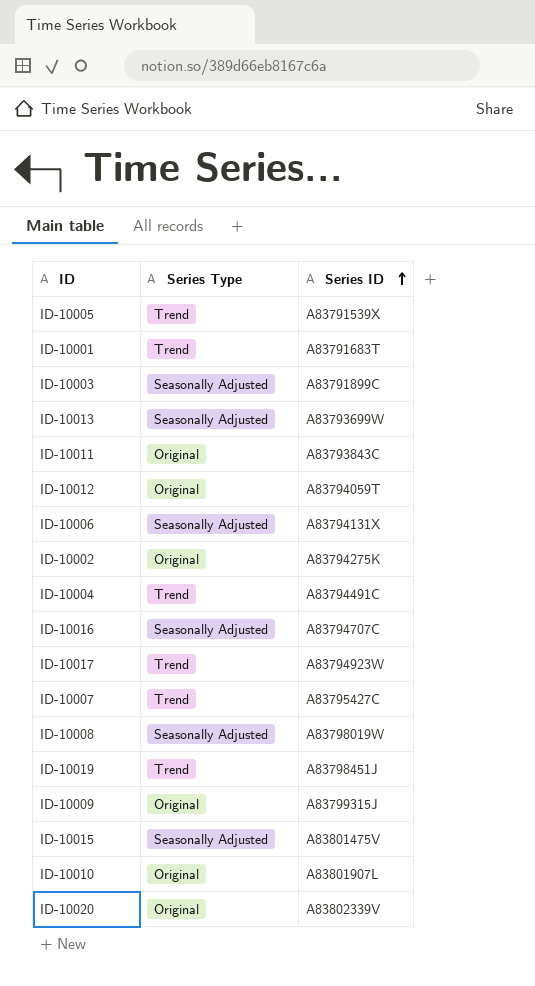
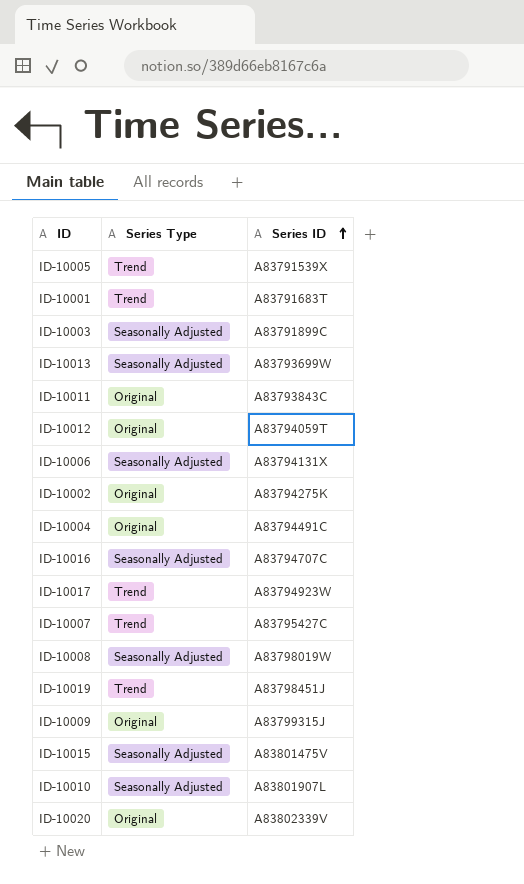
ID-10004 | Series Type: Trend -> Original
ID-10010 | Series Type: Original -> Seasonally Adjusted

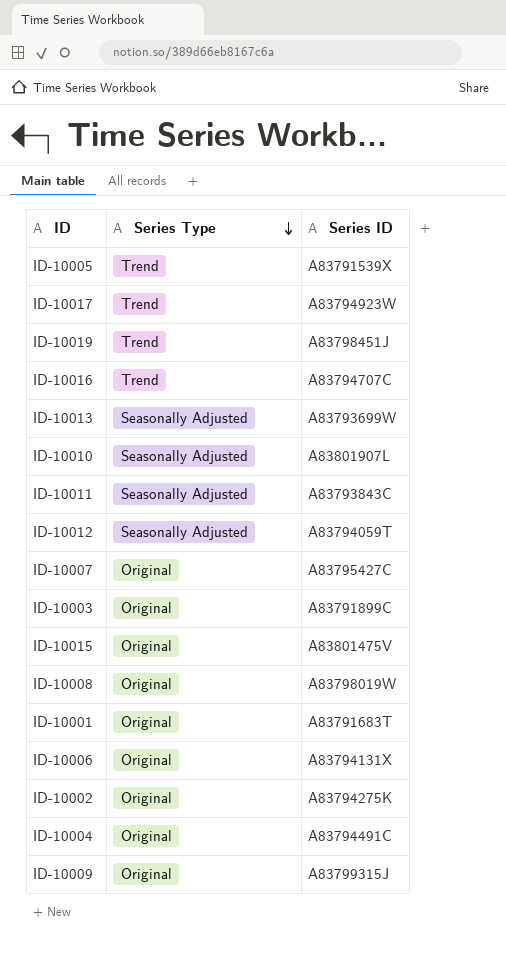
row order: Series ID ascending -> Series Type descending
row ID-10020: Original | A83802339V -> none
ID-10016 | Series Type: Seasonally Adjusted -> Trend
ID-10011 | Series Type: Original -> Seasonally Adjusted
ID-10012 | Series Type: Original -> Seasonally Adjusted
ID-10007 | Series Type: Trend -> Original
ID-10003 | Series Type: Seasonally Adjusted -> Original
ID-10015 | Series Type: Seasonally Adjusted -> Original
ID-10008 | Series Type: Seasonally Adjusted -> Original
ID-10001 | Series Type: Trend -> Original
ID-10006 | Series Type: Seasonally Adjusted -> Original

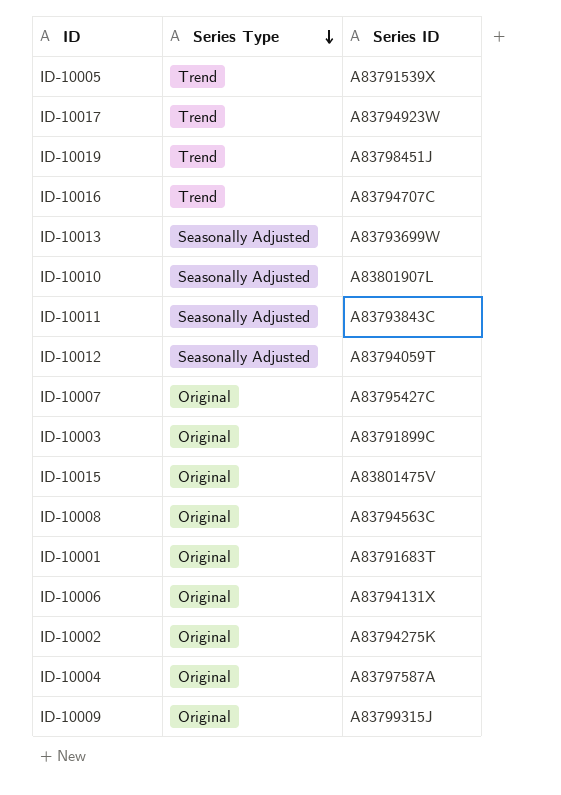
ID-10008 | Series ID: A83798019W -> A83794563C
ID-10004 | Series ID: A83794491C -> A83797587A

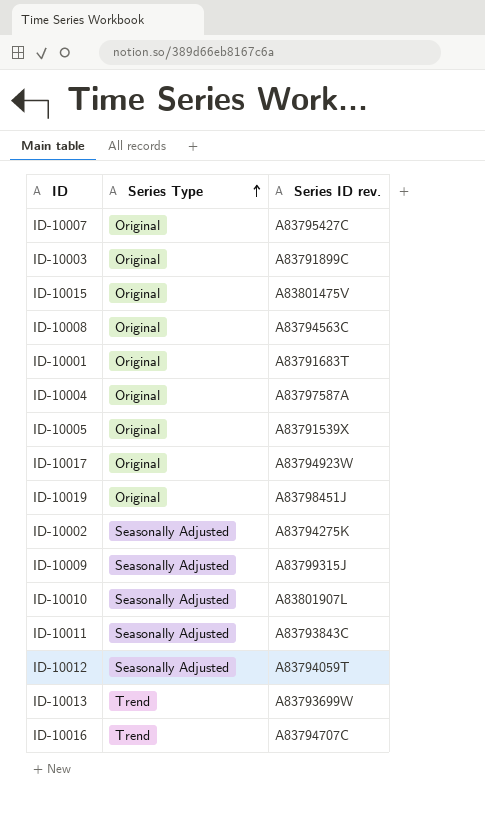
row order: Series Type descending -> Series Type ascending
column name: Series ID -> Series ID rev.
row ID-10006: Original | A83794131X -> none
ID-10005 | Series Type: Trend -> Original
ID-10017 | Series Type: Trend -> Original
ID-10019 | Series Type: Trend -> Original
ID-10002 | Series Type: Original -> Seasonally Adjusted
ID-10009 | Series Type: Original -> Seasonally Adjusted
ID-10013 | Series Type: Seasonally Adjusted -> Trend

